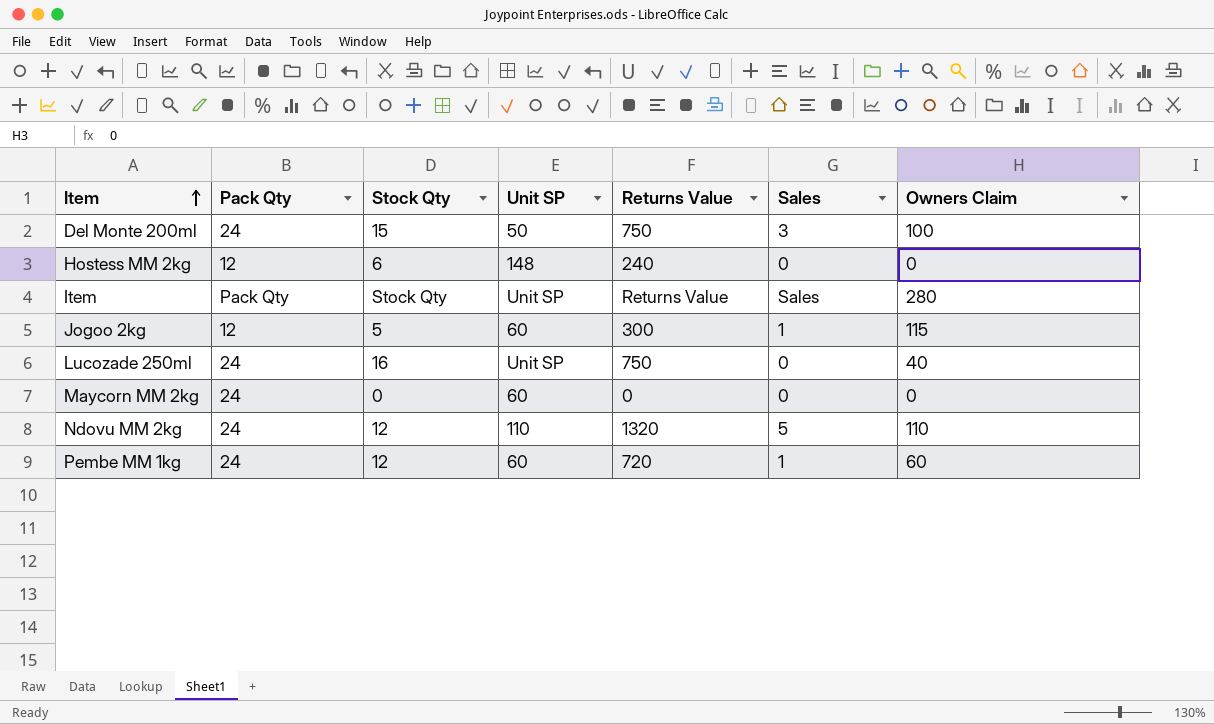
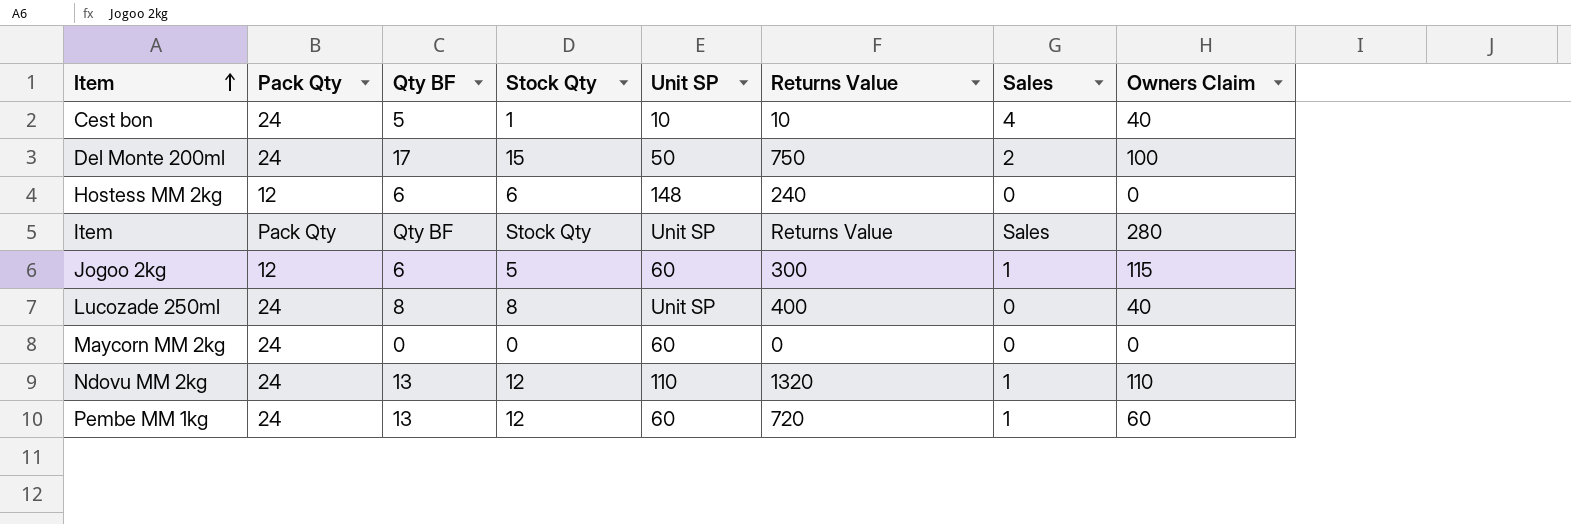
column Qty BF | position: none -> 3
row Cest bon: none -> 24 | 5 | 1 | 10 | 10 | 4 | 40
Del Monte 200ml | Sales: 3 -> 2
Lucozade 250ml | Stock Qty: 16 -> 8
Lucozade 250ml | Returns Value: 750 -> 400
Ndovu MM 2kg | Sales: 5 -> 1

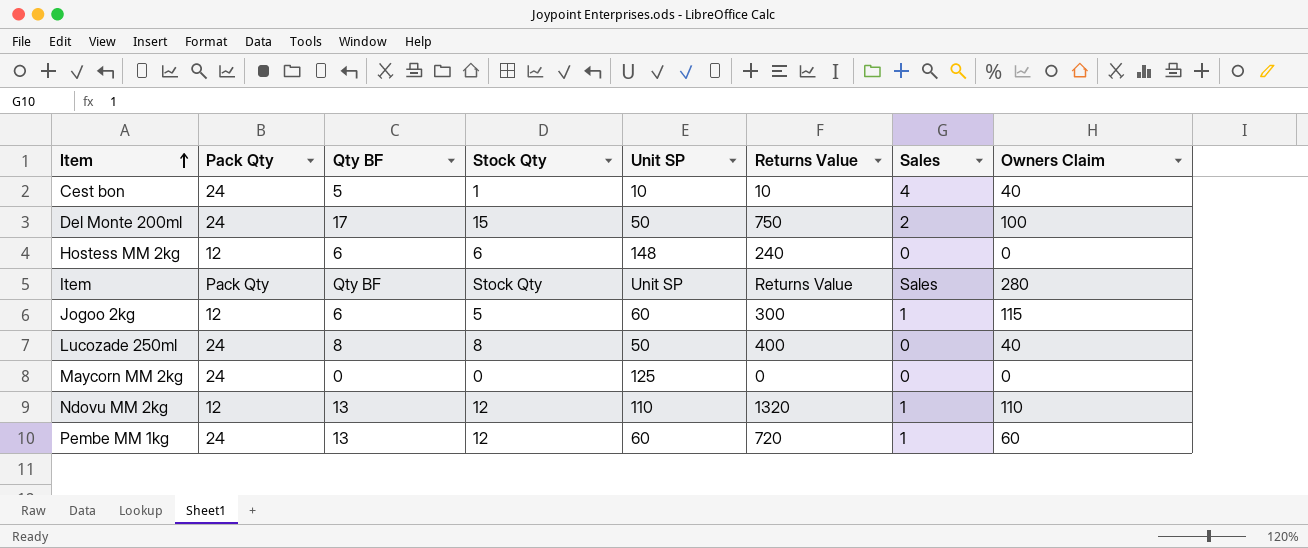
Lucozade 250ml | Unit SP: Unit SP -> 50
Maycorn MM 2kg | Unit SP: 60 -> 125
Ndovu MM 2kg | Pack Qty: 24 -> 12

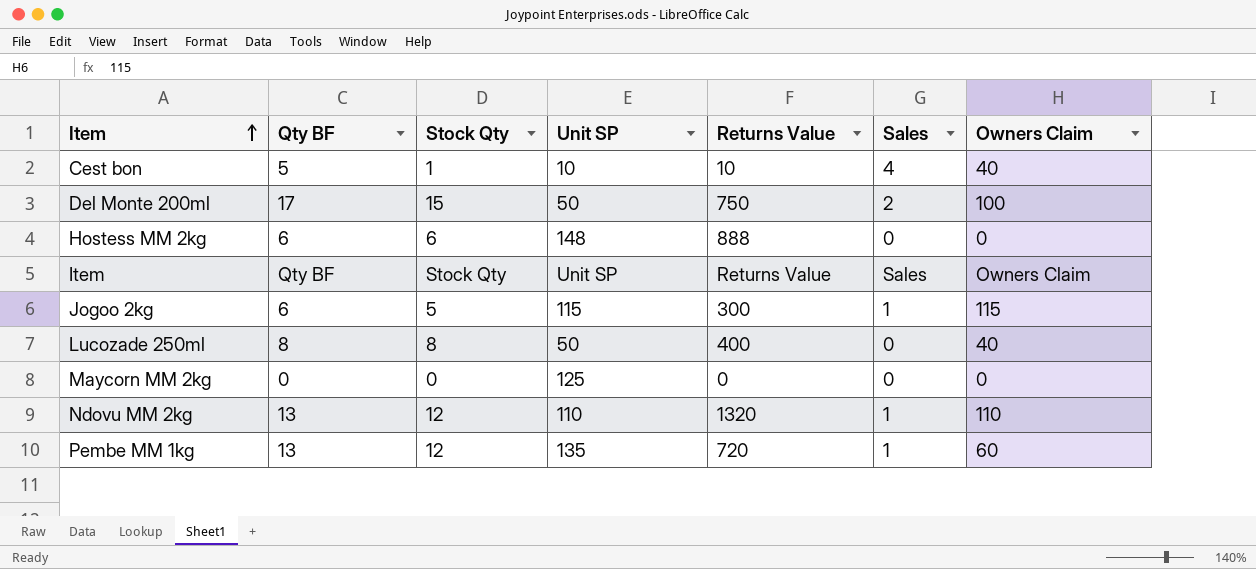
column Pack Qty | position: 2 -> none
Hostess MM 2kg | Returns Value: 240 -> 888
Item | Owners Claim: 280 -> Owners Claim
Jogoo 2kg | Unit SP: 60 -> 115
Pembe MM 1kg | Unit SP: 60 -> 135

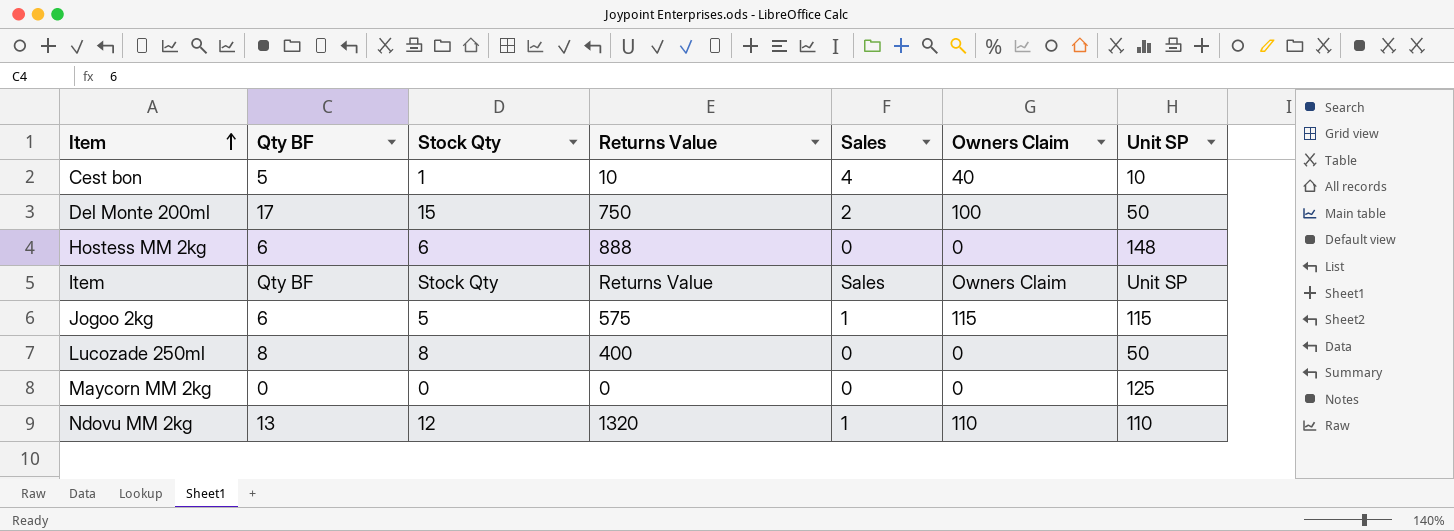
column Unit SP | position: 4 -> 7
row Pembe MM 1kg: 13 | 12 | 135 | 720 | 1 | 60 -> none
Jogoo 2kg | Returns Value: 300 -> 575
Lucozade 250ml | Owners Claim: 40 -> 0

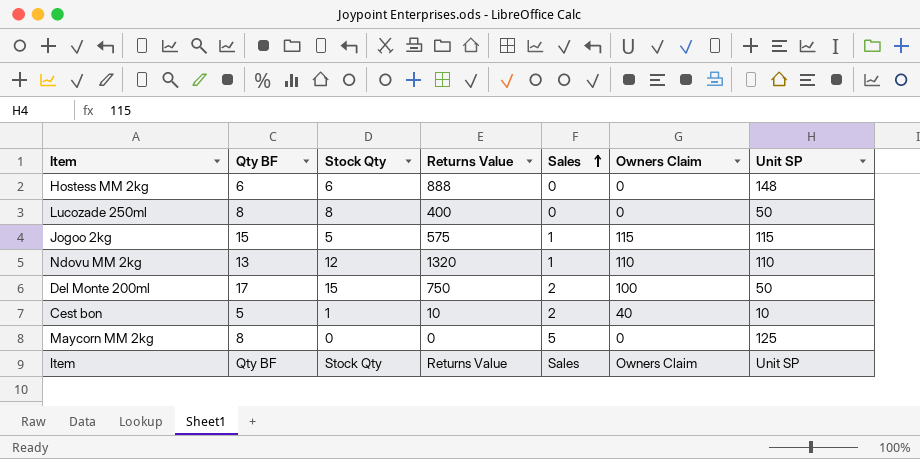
row order: Item ascending -> Sales ascending
Jogoo 2kg | Qty BF: 6 -> 15
Cest bon | Sales: 4 -> 2
Maycorn MM 2kg | Qty BF: 0 -> 8
Maycorn MM 2kg | Sales: 0 -> 5

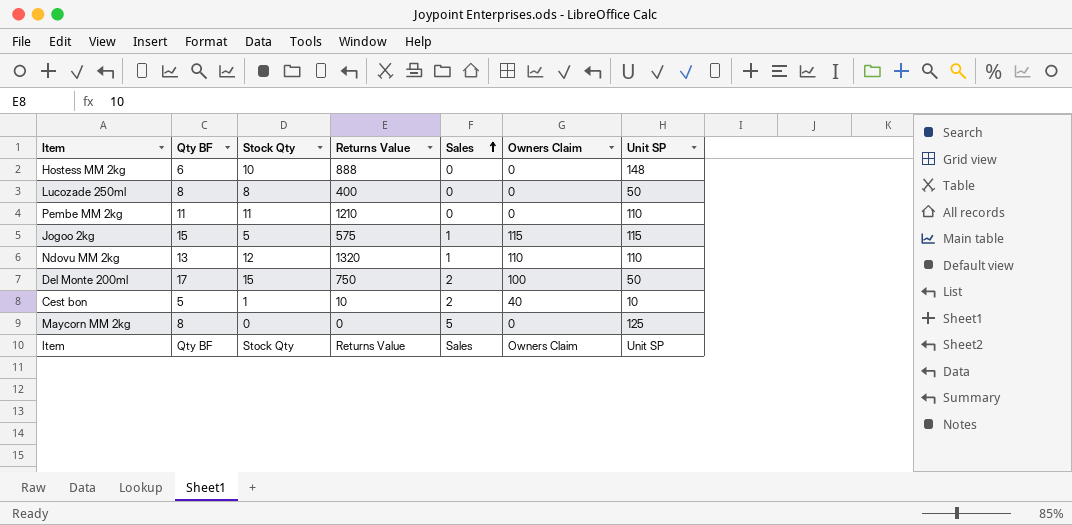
Hostess MM 2kg | Stock Qty: 6 -> 10
row Pembe MM 2kg: none -> 11 | 11 | 1210 | 0 | 0 | 110

